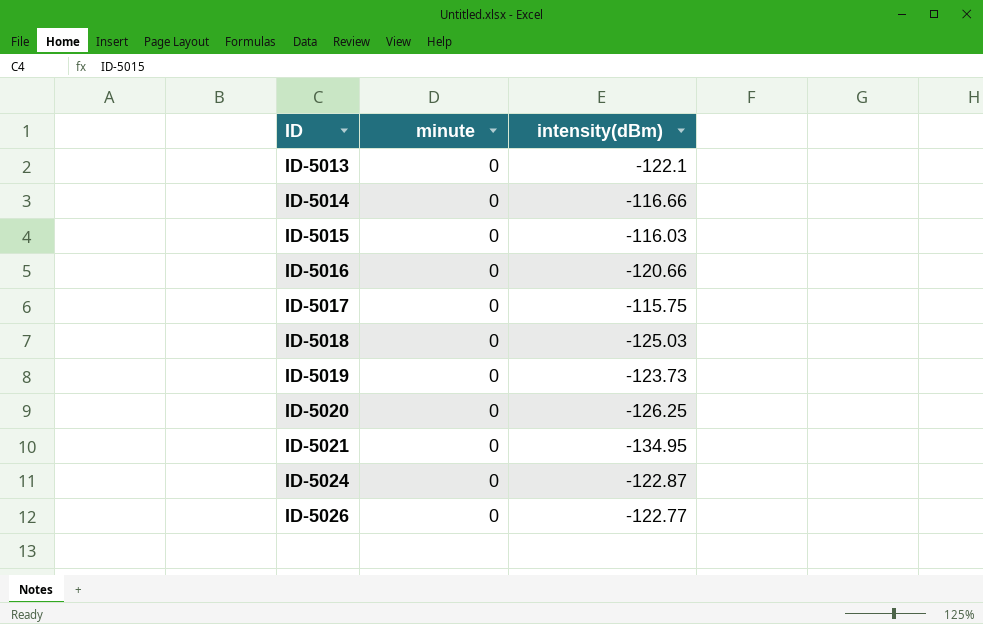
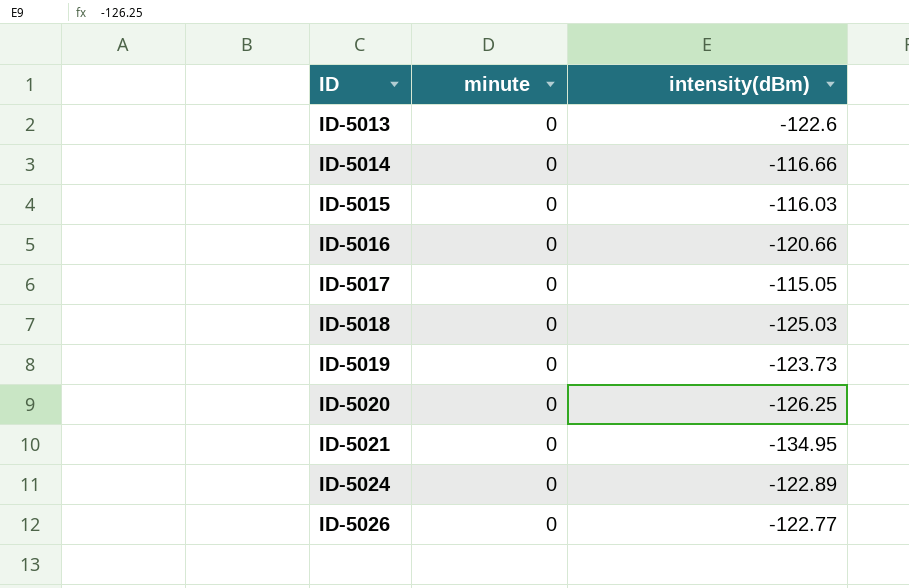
ID-5013 | intensity(dBm): -122.1 -> -122.6
ID-5017 | intensity(dBm): -115.75 -> -115.05
ID-5024 | intensity(dBm): -122.87 -> -122.89

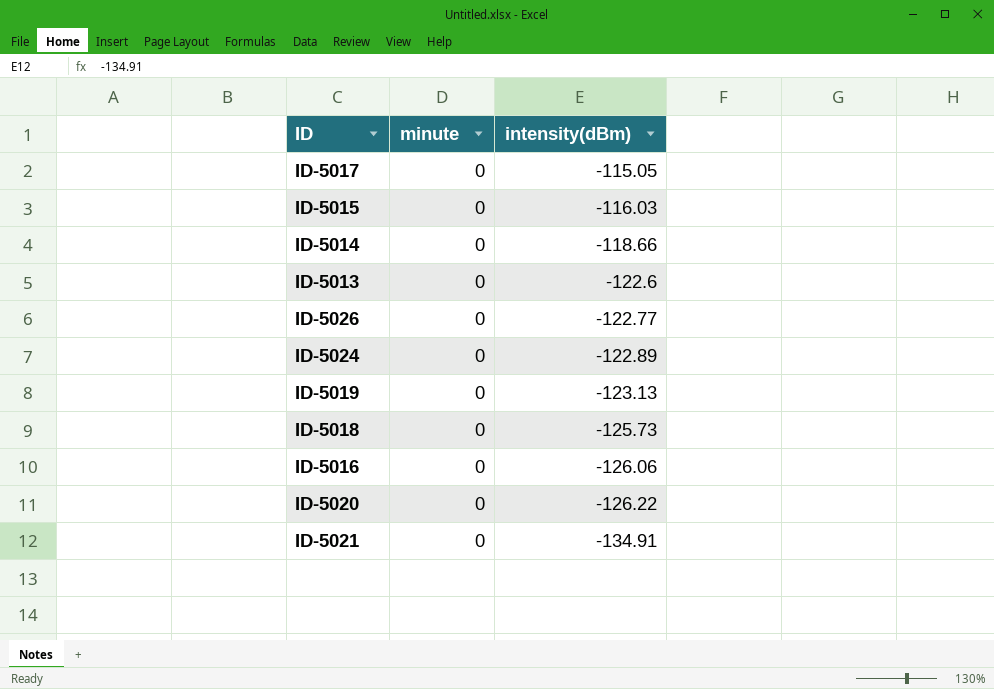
row order: ID ascending -> intensity(dBm) descending
ID-5014 | intensity(dBm): -116.66 -> -118.66
ID-5019 | intensity(dBm): -123.73 -> -123.13
ID-5018 | intensity(dBm): -125.03 -> -125.73
ID-5016 | intensity(dBm): -120.66 -> -126.06
ID-5020 | intensity(dBm): -126.25 -> -126.22
ID-5021 | intensity(dBm): -134.95 -> -134.91

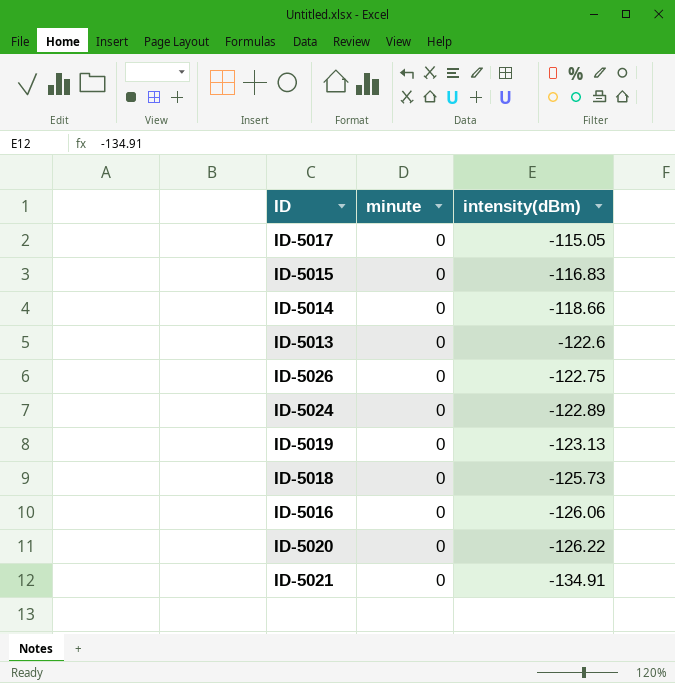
ID-5015 | intensity(dBm): -116.03 -> -116.83
ID-5026 | intensity(dBm): -122.77 -> -122.75

